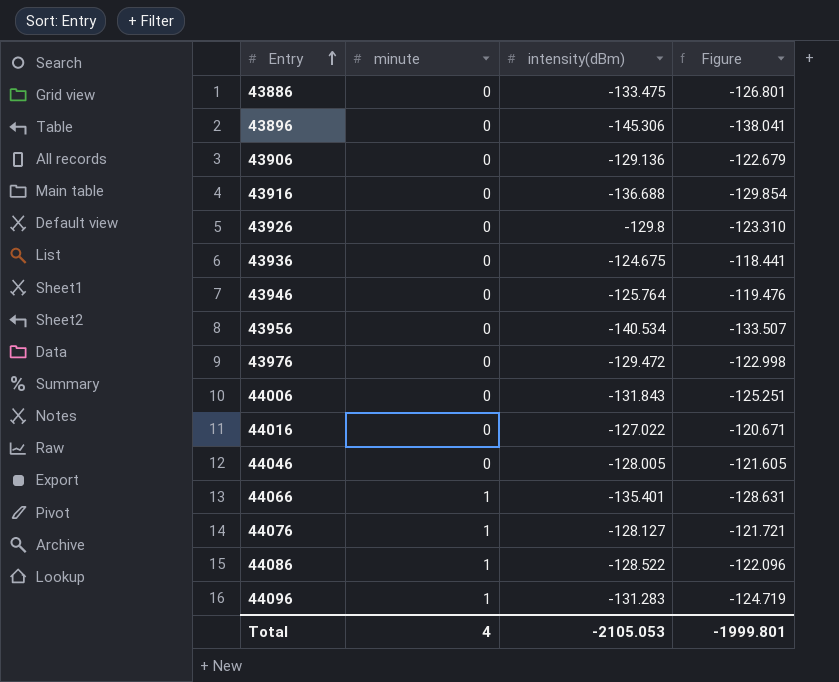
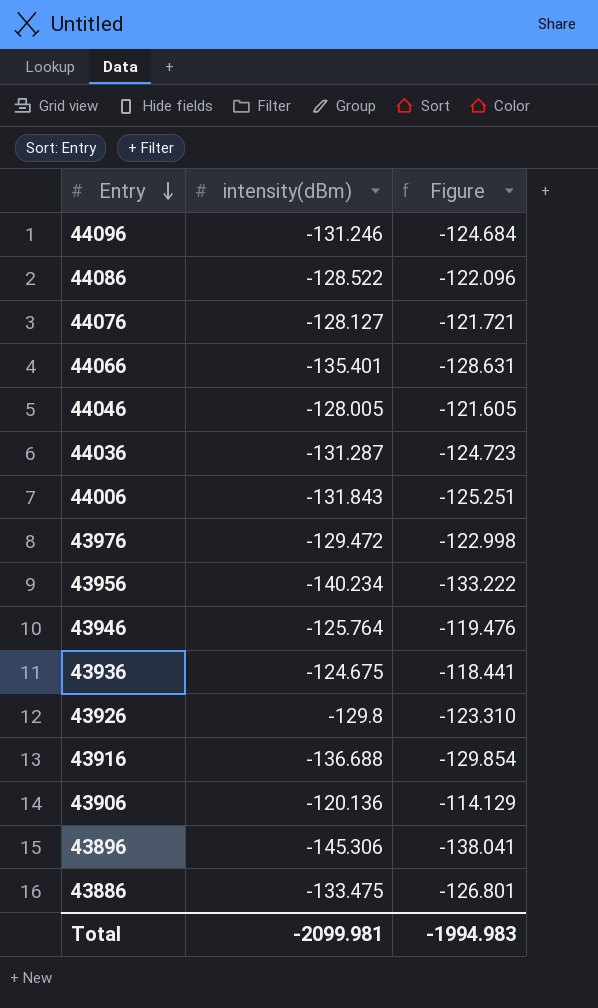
row order: Entry ascending -> Entry descending
column minute | position: 2 -> none
row 44016: 0 | -127.022 | -120.671 -> none
44096 | intensity(dBm): -131.283 -> -131.246
44096 | Figure: -124.719 -> -124.684
row 44036: none -> -131.287 | -124.723
43956 | intensity(dBm): -140.534 -> -140.234
43956 | Figure: -133.507 -> -133.222
43906 | intensity(dBm): -129.136 -> -120.136
43906 | Figure: -122.679 -> -114.129
Total | intensity(dBm): -2105.053 -> -2099.981
Total | Figure: -1999.801 -> -1994.983

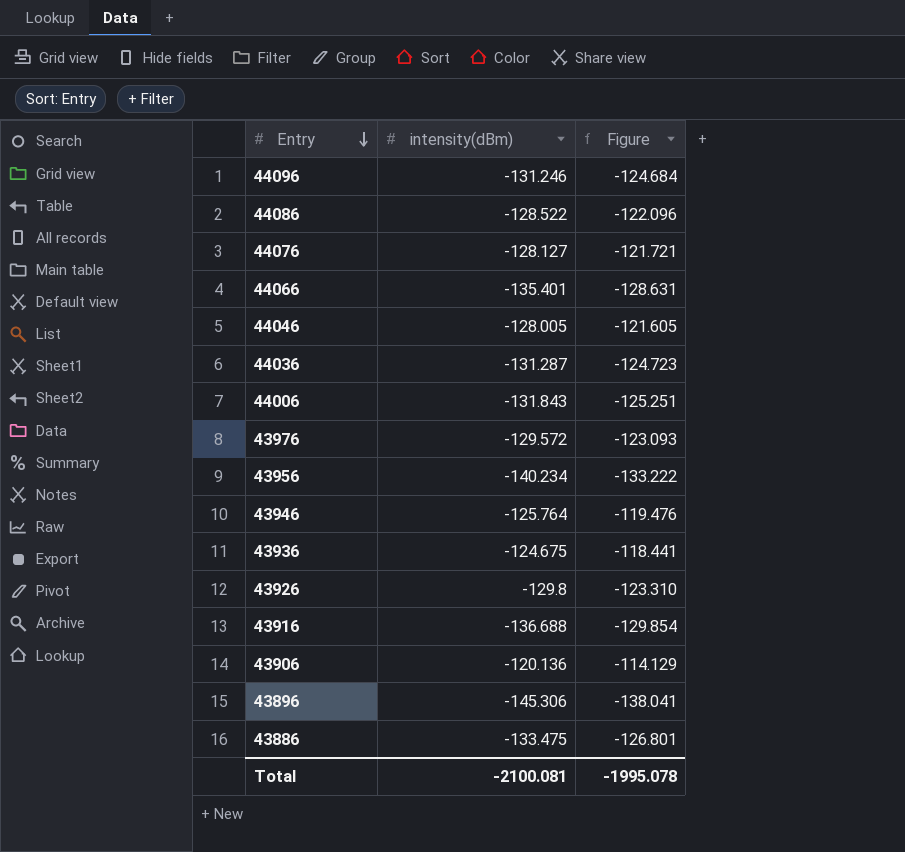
43976 | intensity(dBm): -129.472 -> -129.572
43976 | Figure: -122.998 -> -123.093
Total | intensity(dBm): -2099.981 -> -2100.081
Total | Figure: -1994.983 -> -1995.078

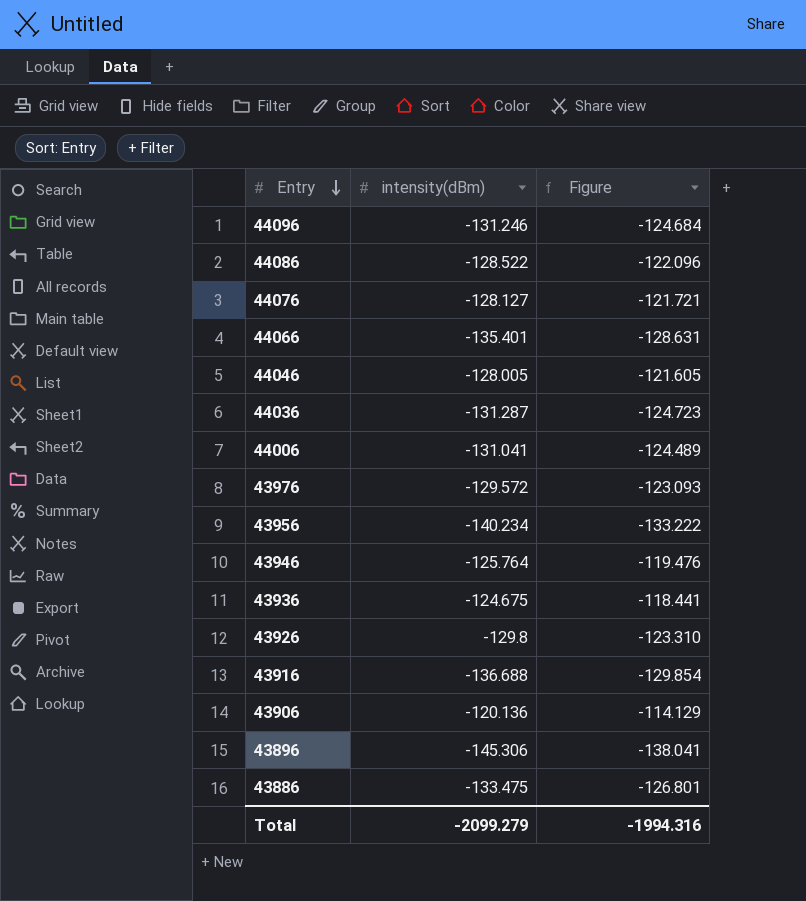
44006 | intensity(dBm): -131.843 -> -131.041
44006 | Figure: -125.251 -> -124.489
Total | intensity(dBm): -2100.081 -> -2099.279
Total | Figure: -1995.078 -> -1994.316

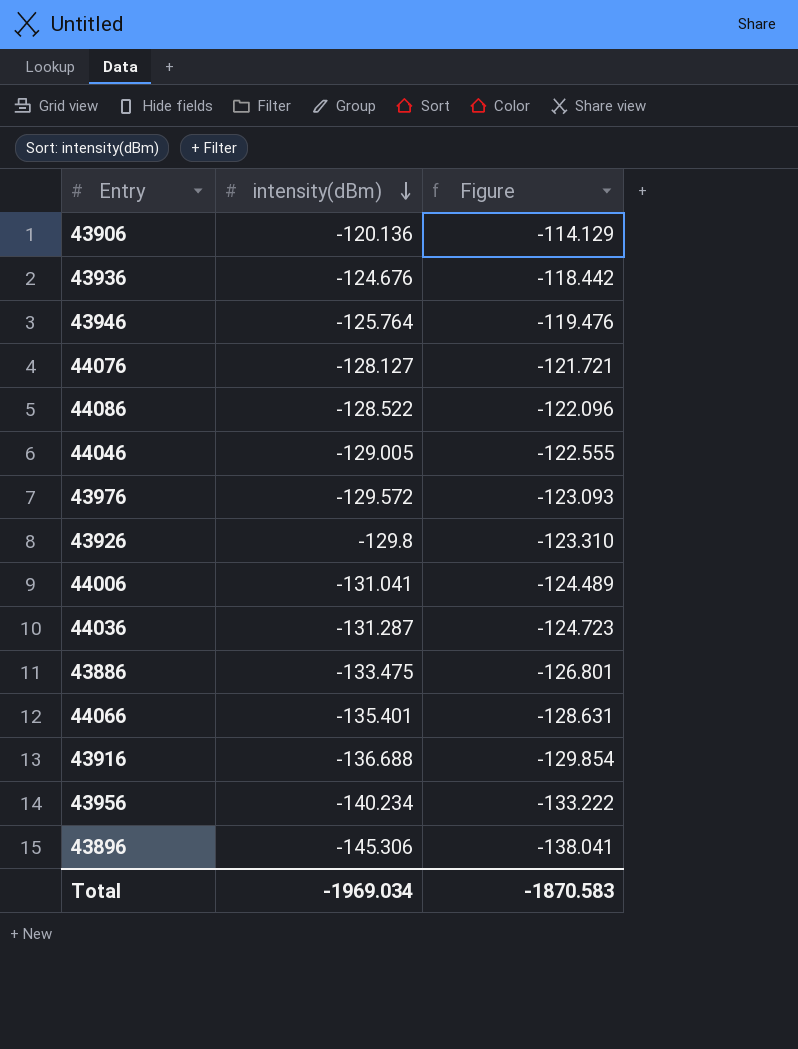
row order: Entry descending -> intensity(dBm) descending
row 44096: -131.246 | -124.684 -> none
43936 | intensity(dBm): -124.675 -> -124.676
43936 | Figure: -118.441 -> -118.442
44046 | intensity(dBm): -128.005 -> -129.005
44046 | Figure: -121.605 -> -122.555
Total | intensity(dBm): -2099.279 -> -1969.034
Total | Figure: -1994.316 -> -1870.583

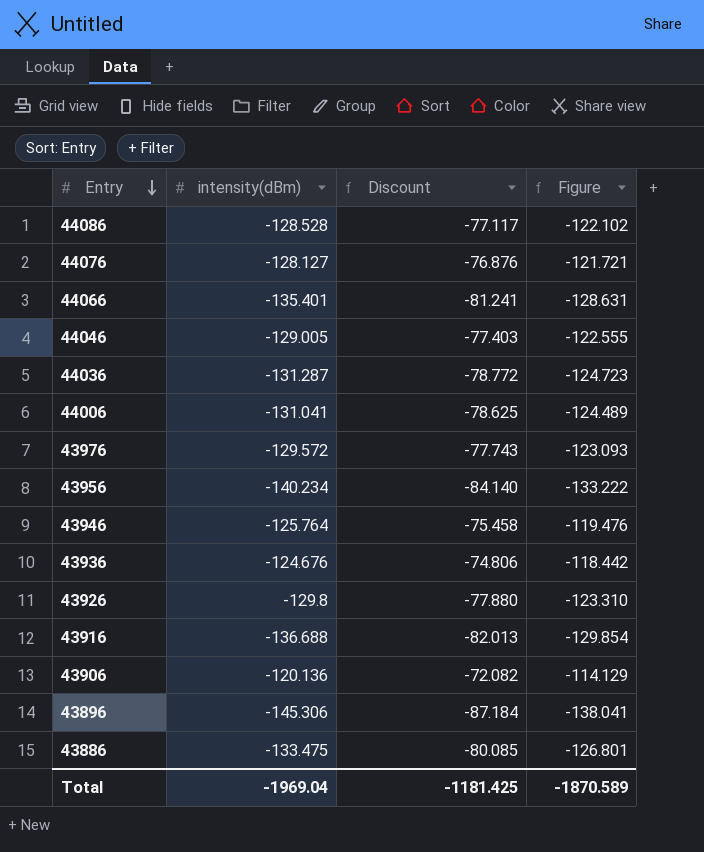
row order: intensity(dBm) descending -> Entry descending
column Discount | formula: none -> [intensity(dBm)] * 0.6
44086 | intensity(dBm): -128.522 -> -128.528
44086 | Figure: -122.096 -> -122.102
Total | intensity(dBm): -1969.034 -> -1969.04
Total | Figure: -1870.583 -> -1870.589

